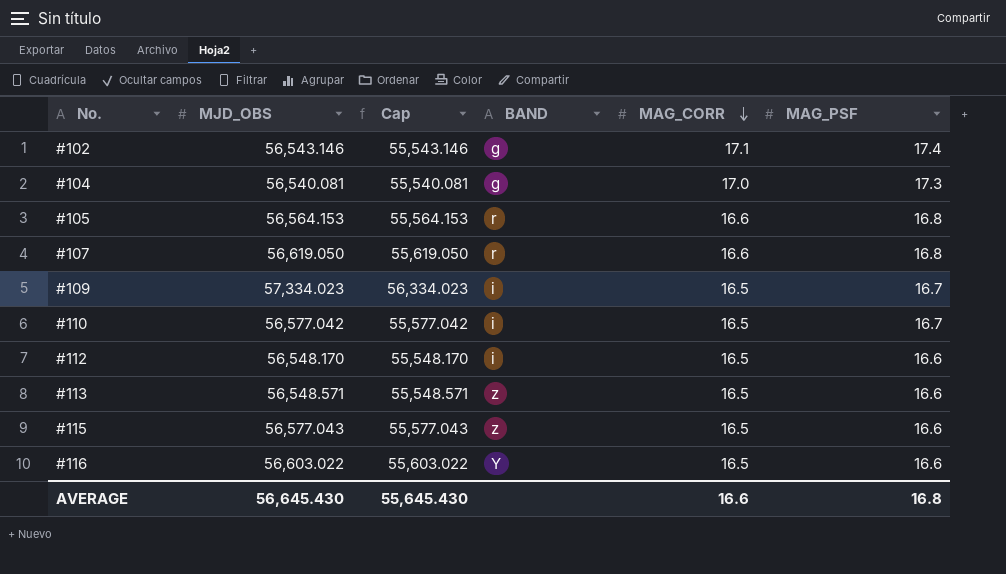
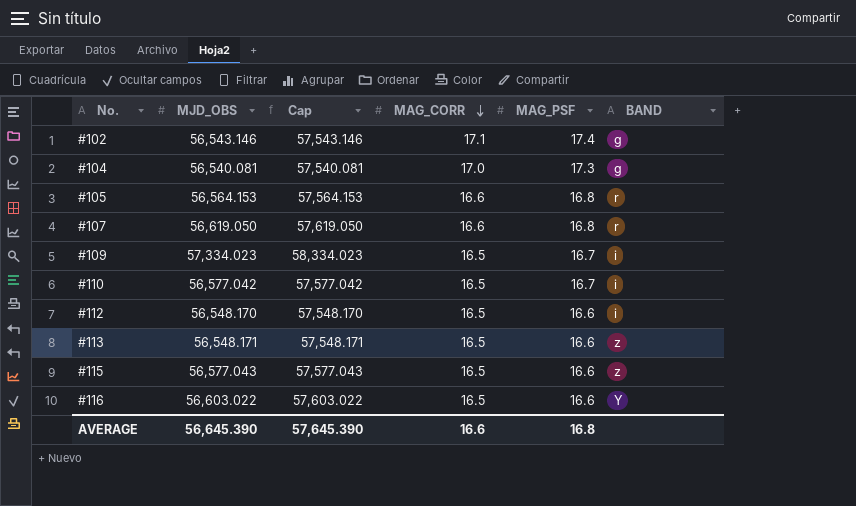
column Cap | formula: [MJD_OBS] - 1000 -> [MJD_OBS] + 1000
column BAND | position: 4 -> 6
#113 | MJD_OBS: 56,548.571 -> 56,548.171
AVERAGE | MJD_OBS: 56,645.430 -> 56,645.390
AVERAGE | Cap: 55,645.430 -> 57,645.390

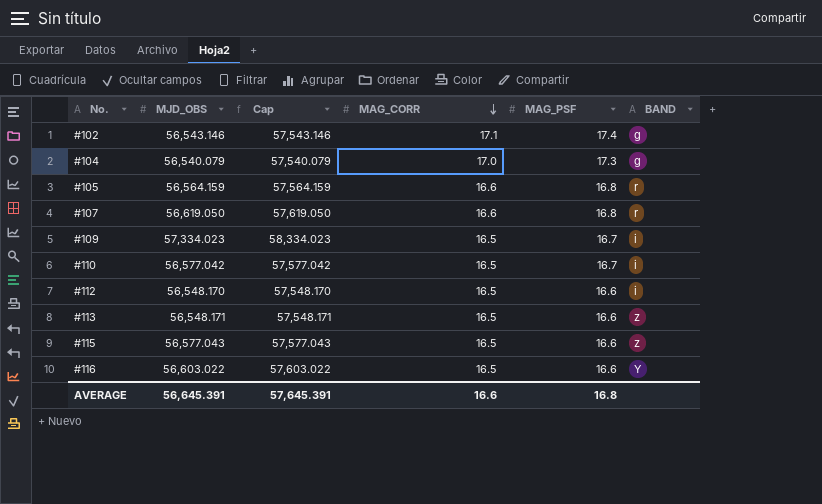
#104 | MJD_OBS: 56,540.081 -> 56,540.079
#104 | Cap: 57,540.081 -> 57,540.079
#105 | MJD_OBS: 56,564.153 -> 56,564.159
#105 | Cap: 57,564.153 -> 57,564.159
AVERAGE | MJD_OBS: 56,645.390 -> 56,645.391
AVERAGE | Cap: 57,645.390 -> 57,645.391

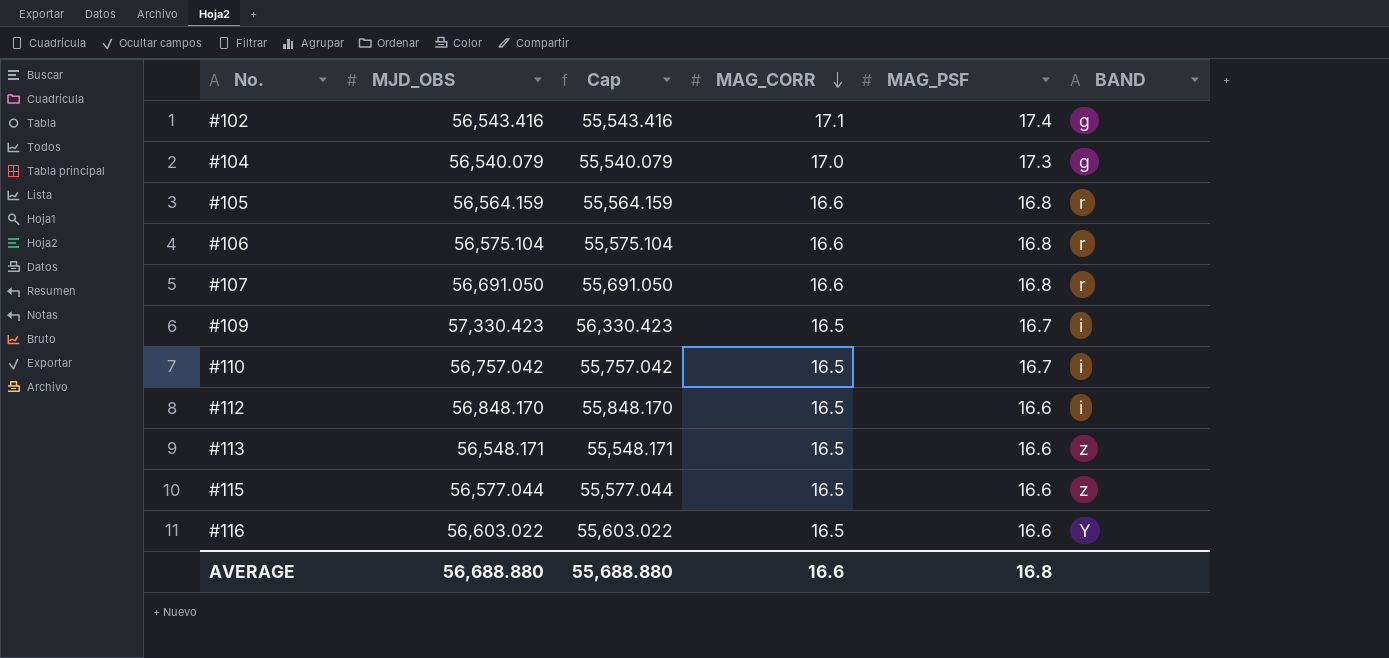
column Cap | formula: [MJD_OBS] + 1000 -> [MJD_OBS] - 1000
#102 | MJD_OBS: 56,543.146 -> 56,543.416
row #106: none -> 56,575.104 | 55,575.104 | 16.6 | 16.8 | r
#107 | MJD_OBS: 56,619.050 -> 56,691.050
#109 | MJD_OBS: 57,334.023 -> 57,330.423
#110 | MJD_OBS: 56,577.042 -> 56,757.042
#112 | MJD_OBS: 56,548.170 -> 56,848.170
#115 | MJD_OBS: 56,577.043 -> 56,577.044
AVERAGE | MJD_OBS: 56,645.391 -> 56,688.880
AVERAGE | Cap: 57,645.391 -> 55,688.880

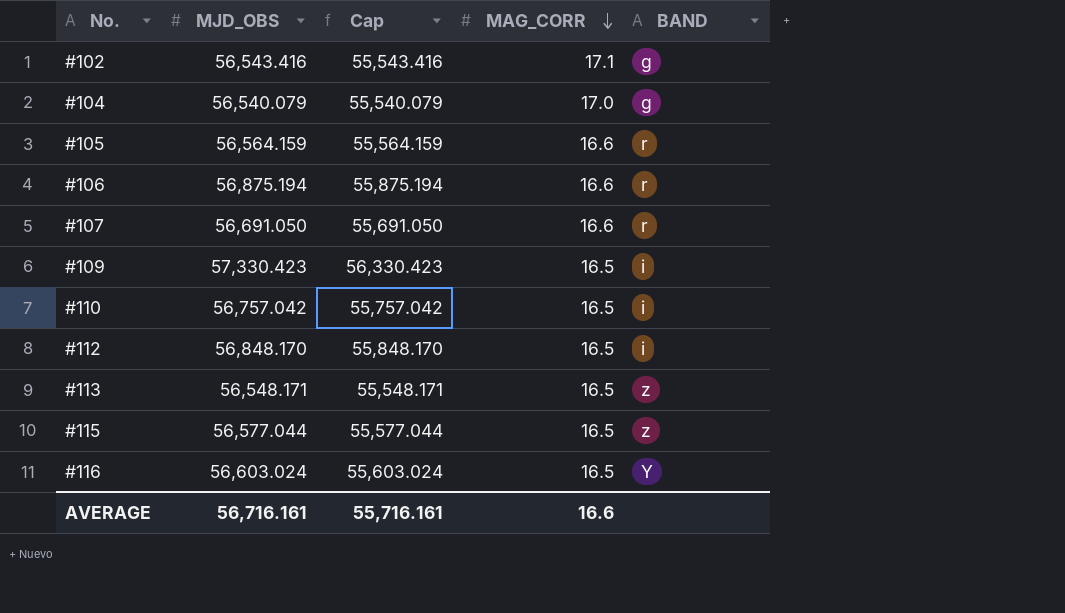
column MAG_PSF | position: 5 -> none
#106 | MJD_OBS: 56,575.104 -> 56,875.194
#106 | Cap: 55,575.104 -> 55,875.194
#116 | MJD_OBS: 56,603.022 -> 56,603.024
#116 | Cap: 55,603.022 -> 55,603.024
AVERAGE | MJD_OBS: 56,688.880 -> 56,716.161
AVERAGE | Cap: 55,688.880 -> 55,716.161

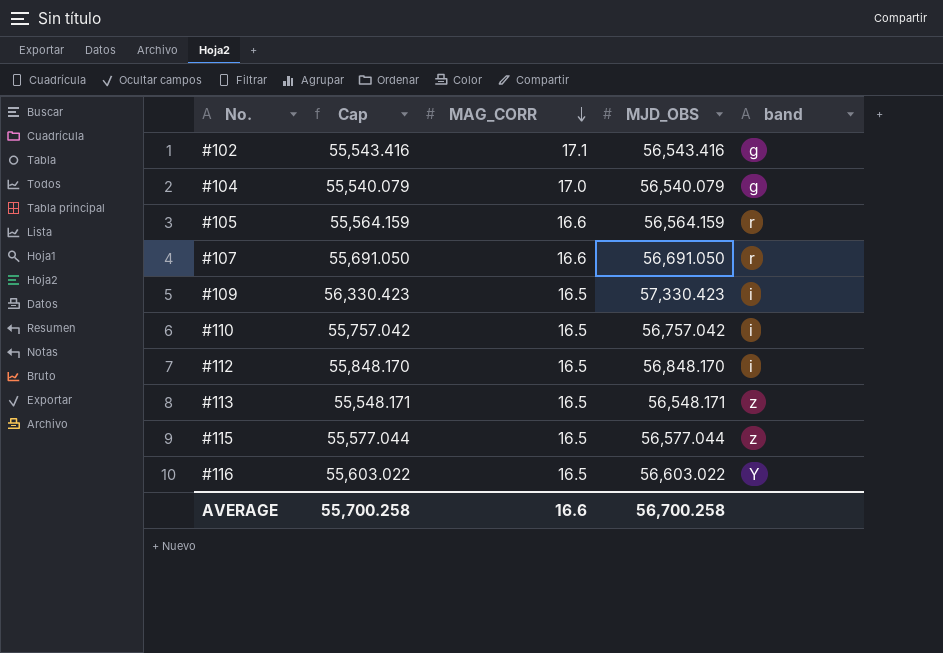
column MJD_OBS | position: 2 -> 4
column name: BAND -> band
row #106: 56,875.194 | 55,875.194 | 16.6 | r -> none
#116 | Cap: 55,603.024 -> 55,603.022
#116 | MJD_OBS: 56,603.024 -> 56,603.022
AVERAGE | Cap: 55,716.161 -> 55,700.258
AVERAGE | MJD_OBS: 56,716.161 -> 56,700.258

